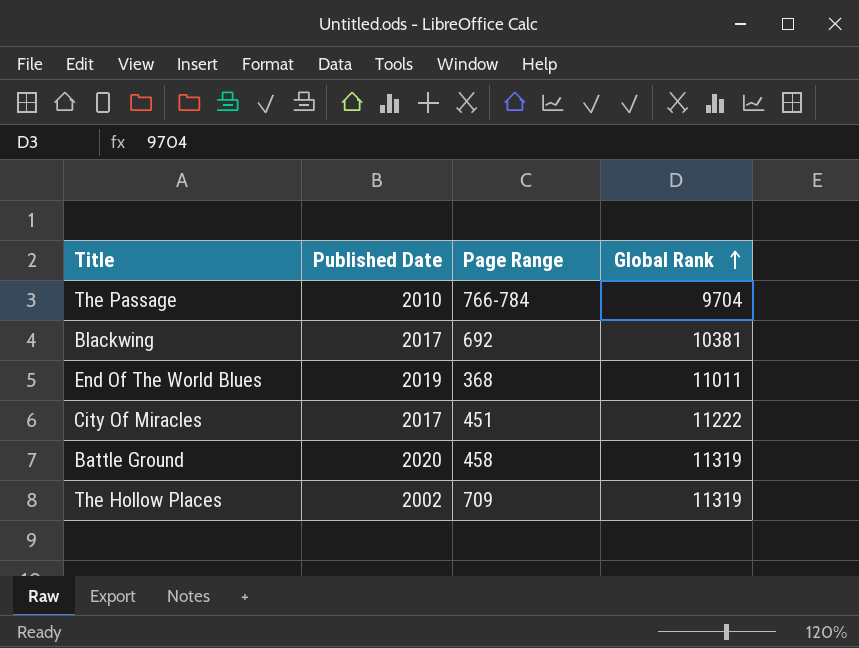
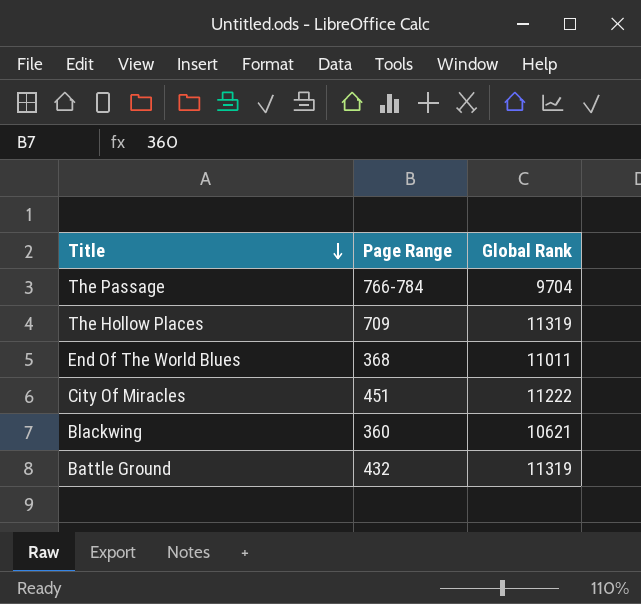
row order: Global Rank ascending -> Title descending
column Published Date | position: 2 -> none
Blackwing | Page Range: 692 -> 360
Blackwing | Global Rank: 10381 -> 10621
Battle Ground | Page Range: 458 -> 432

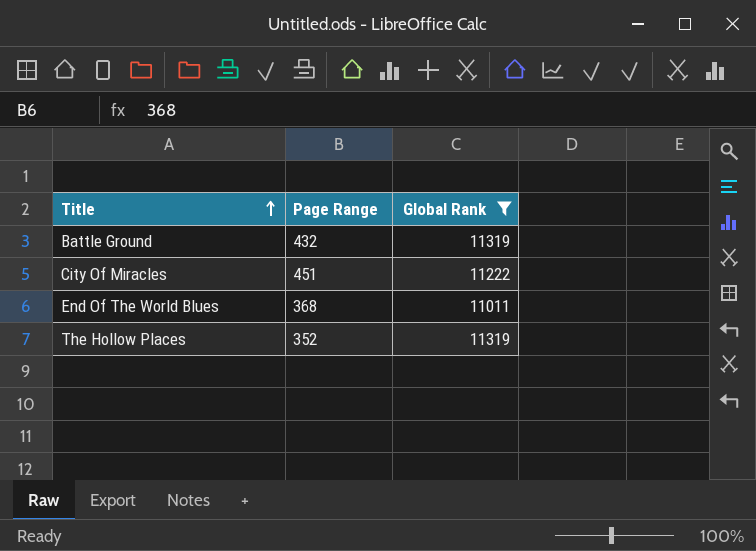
filter: none -> Global Rank >= 11011
row order: Title descending -> Title ascending
The Hollow Places | Page Range: 709 -> 352

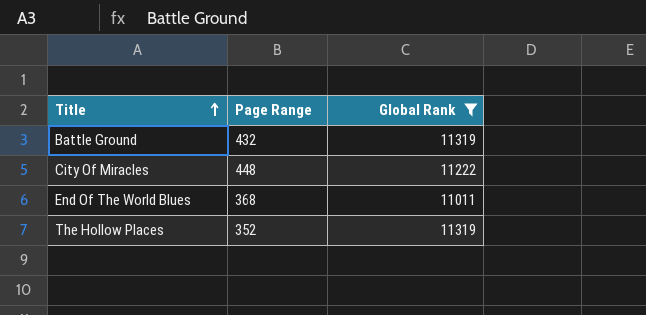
City Of Miracles | Page Range: 451 -> 448

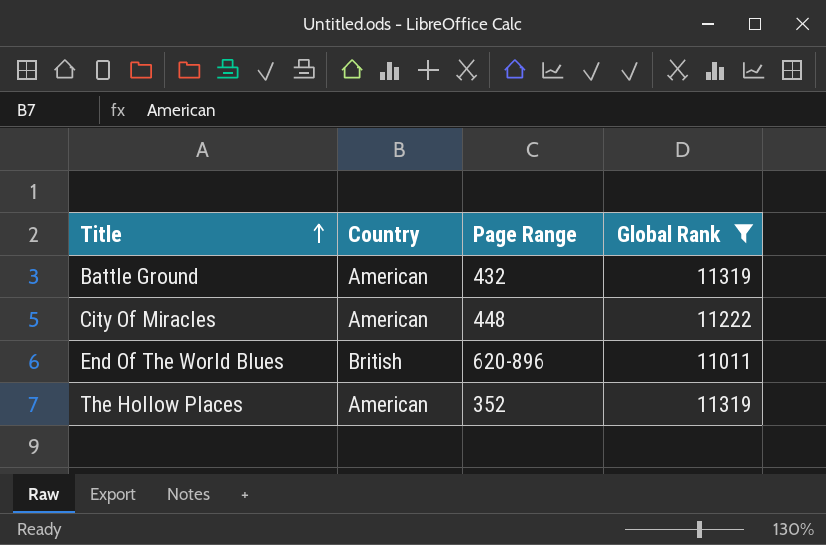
column Country | position: none -> 2
End Of The World Blues | Page Range: 368 -> 620-896

